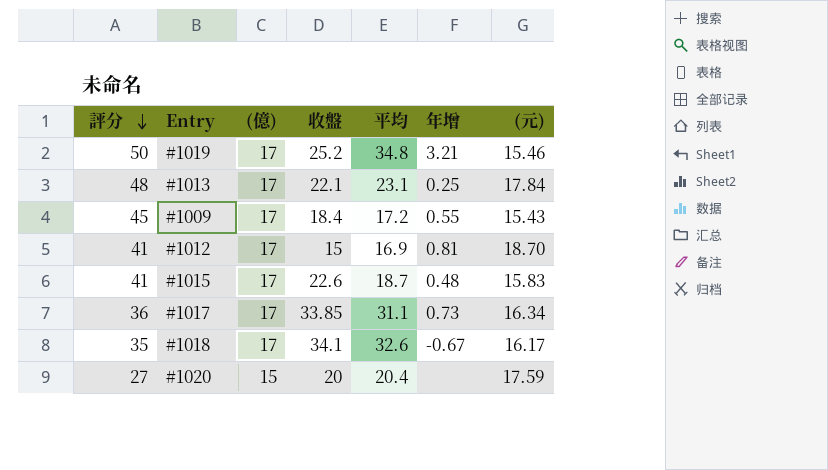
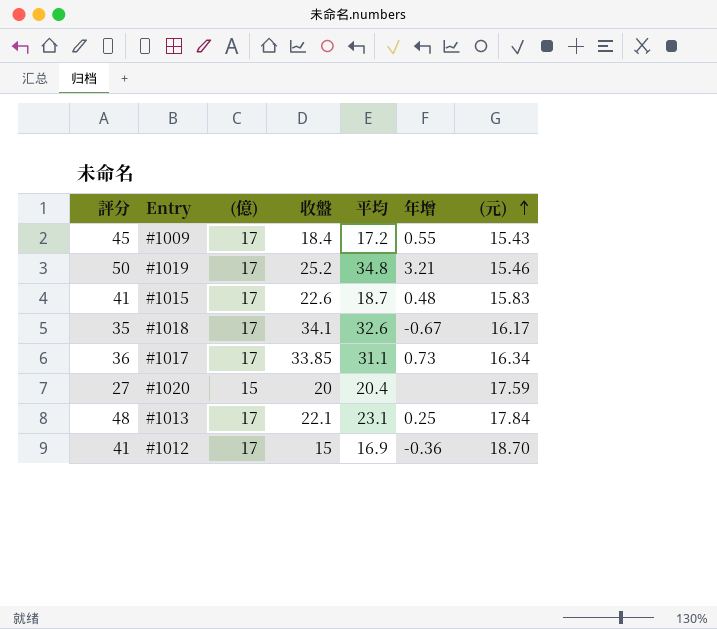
row order: 評分 descending -> (元) ascending
#1012 | 年增: 0.81 -> -0.36

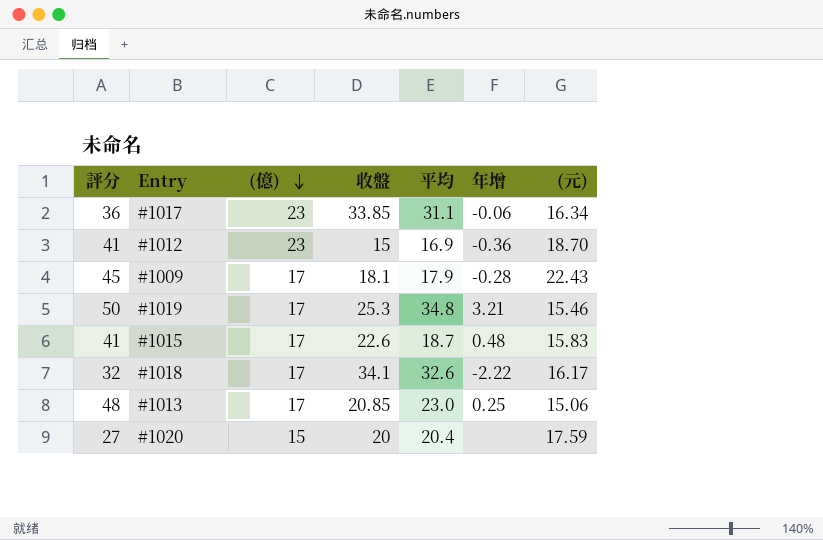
row order: (元) ascending -> (億) descending
#1017 | (億): 17 -> 23
#1017 | 年增: 0.73 -> -0.06
#1012 | (億): 17 -> 23
#1009 | 收盤: 18.4 -> 18.1
#1009 | 平均: 17.2 -> 17.9
#1009 | 年增: 0.55 -> -0.28
#1009 | (元): 15.43 -> 22.43
#1019 | 收盤: 25.2 -> 25.3
#1018 | 評分: 35 -> 32
#1018 | 年增: -0.67 -> -2.22
#1013 | 收盤: 22.1 -> 20.85
#1013 | 平均: 23.1 -> 23.0
#1013 | (元): 17.84 -> 15.06

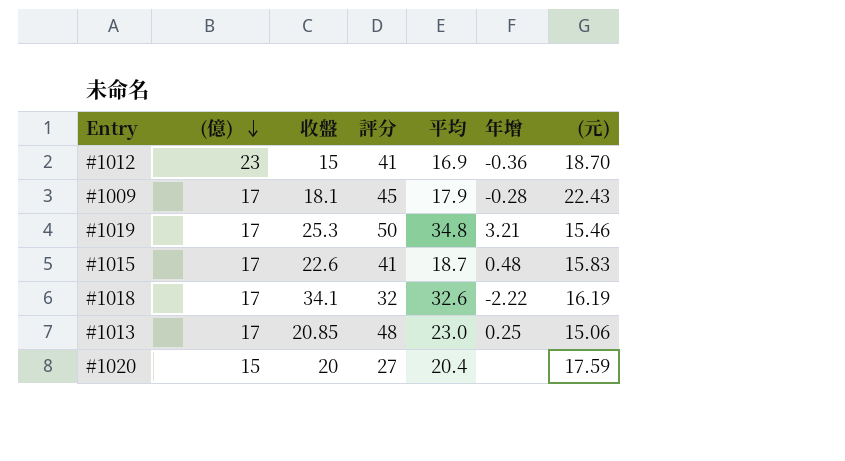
column 評分 | position: 1 -> 4
row #1017: 36 | 23 | 33.85 | 31.1 | -0.06 | 16.34 -> none
#1018 | (元): 16.17 -> 16.19

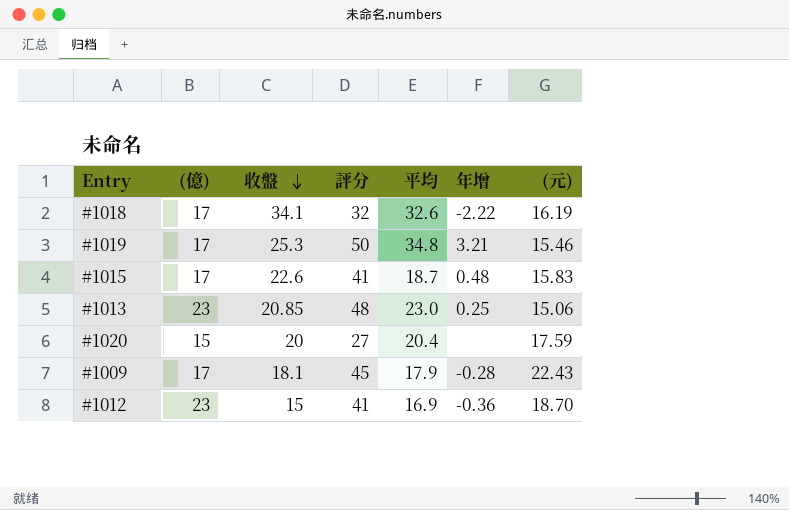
row order: (億) descending -> 收盤 descending
#1013 | (億): 17 -> 23

